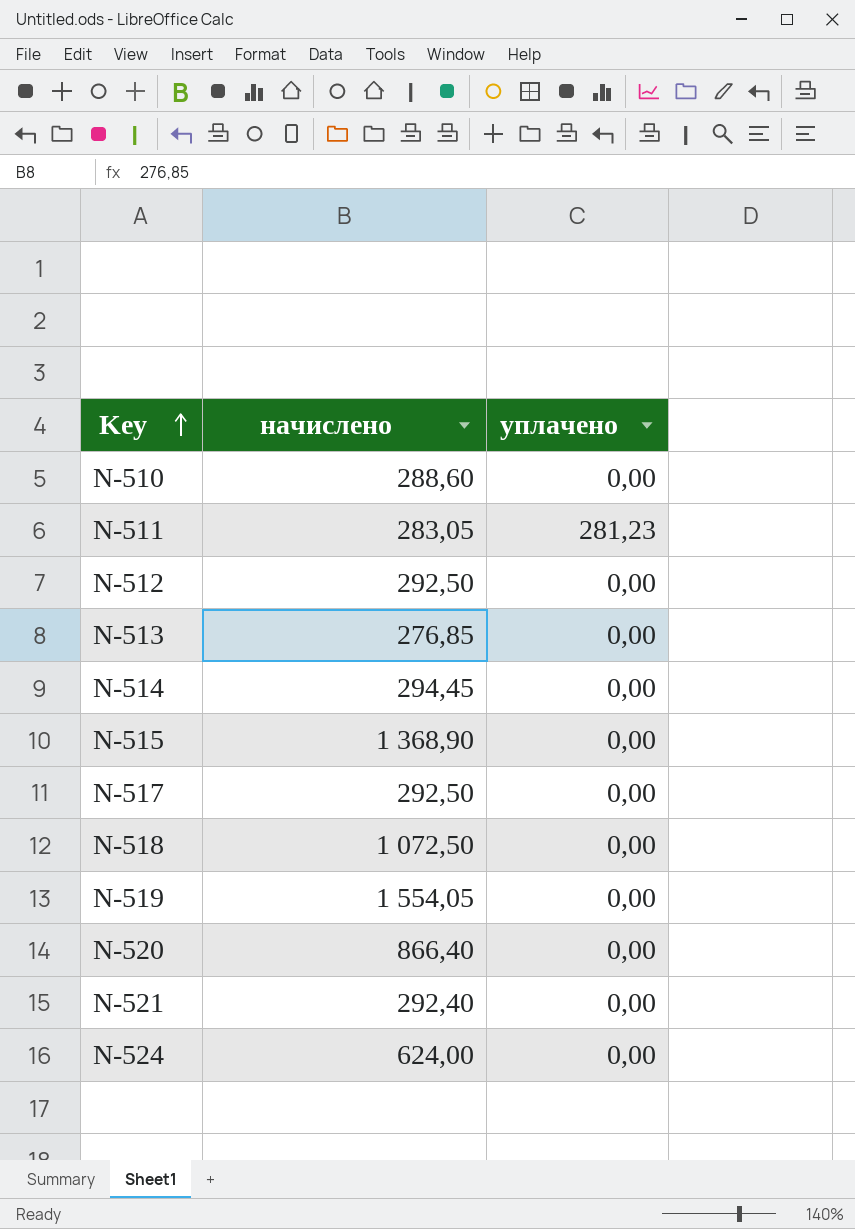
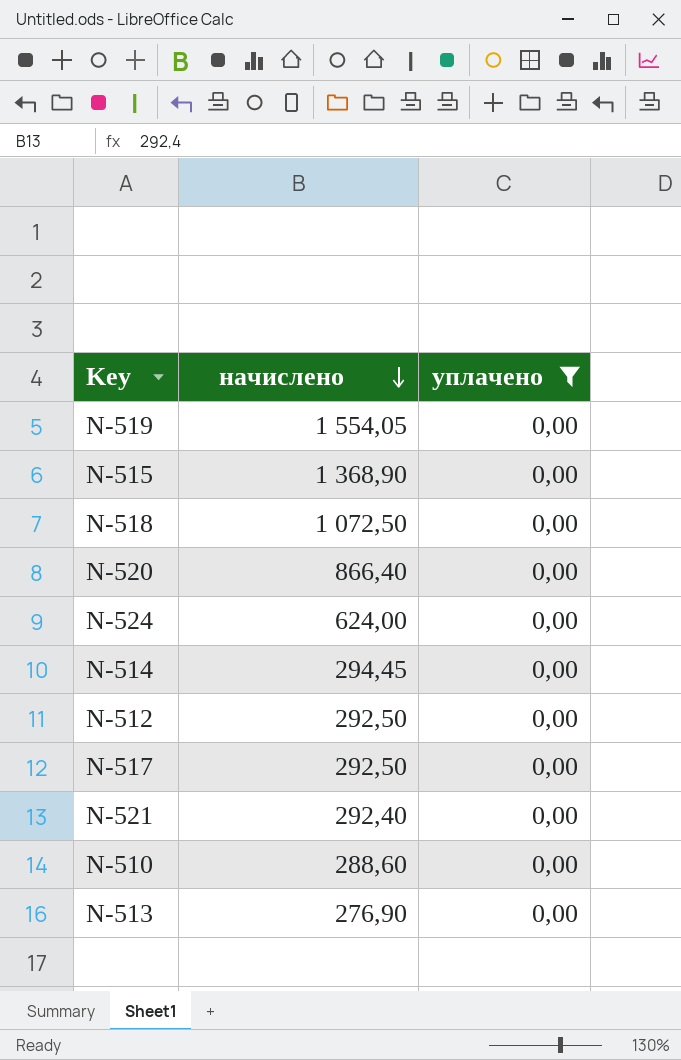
filter: none -> уплачено = 0,00
row order: Key ascending -> начислено descending
N-513 | начислено: 276,85 -> 276,90

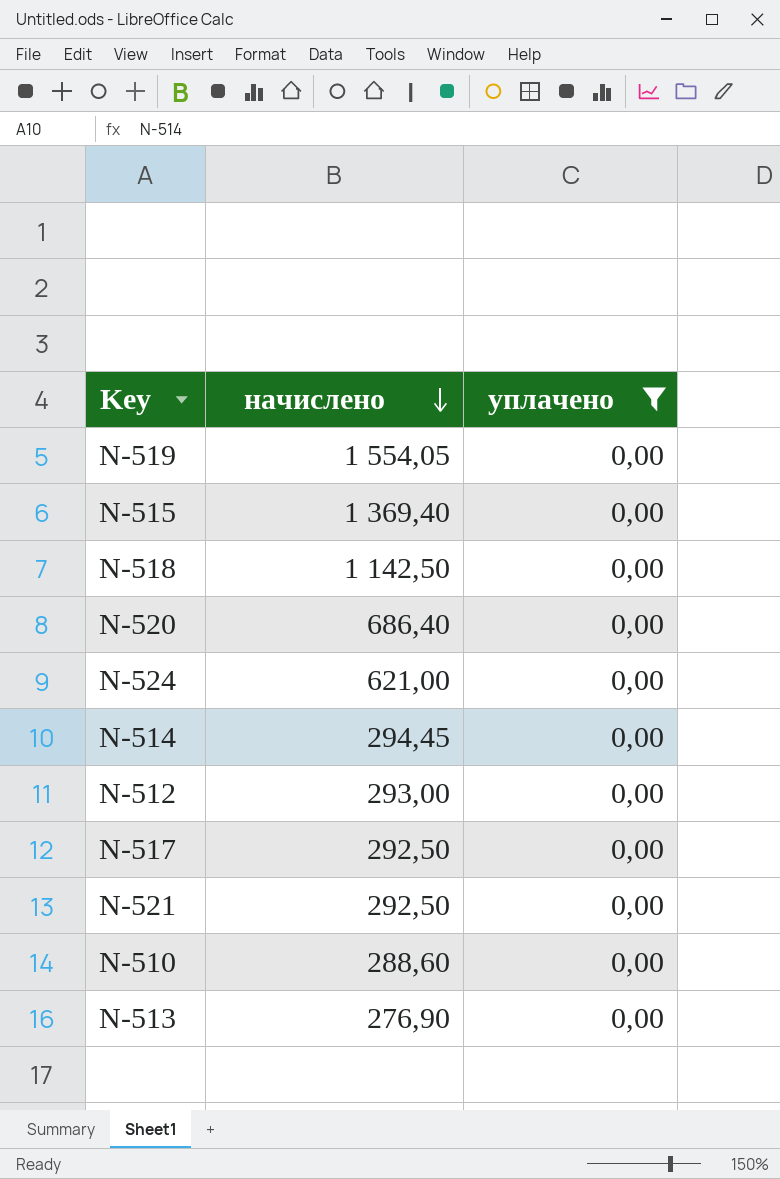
N-515 | начислено: 1 368,90 -> 1 369,40
N-518 | начислено: 1 072,50 -> 1 142,50
N-520 | начислено: 866,40 -> 686,40
N-524 | начислено: 624,00 -> 621,00
N-512 | начислено: 292,50 -> 293,00
N-521 | начислено: 292,40 -> 292,50

